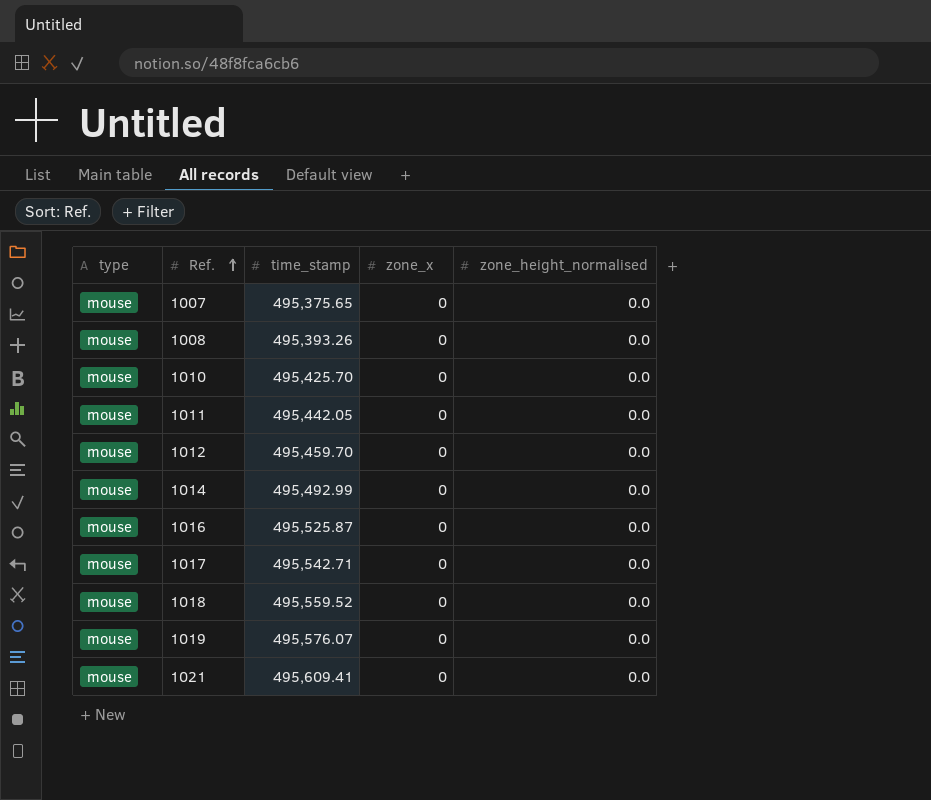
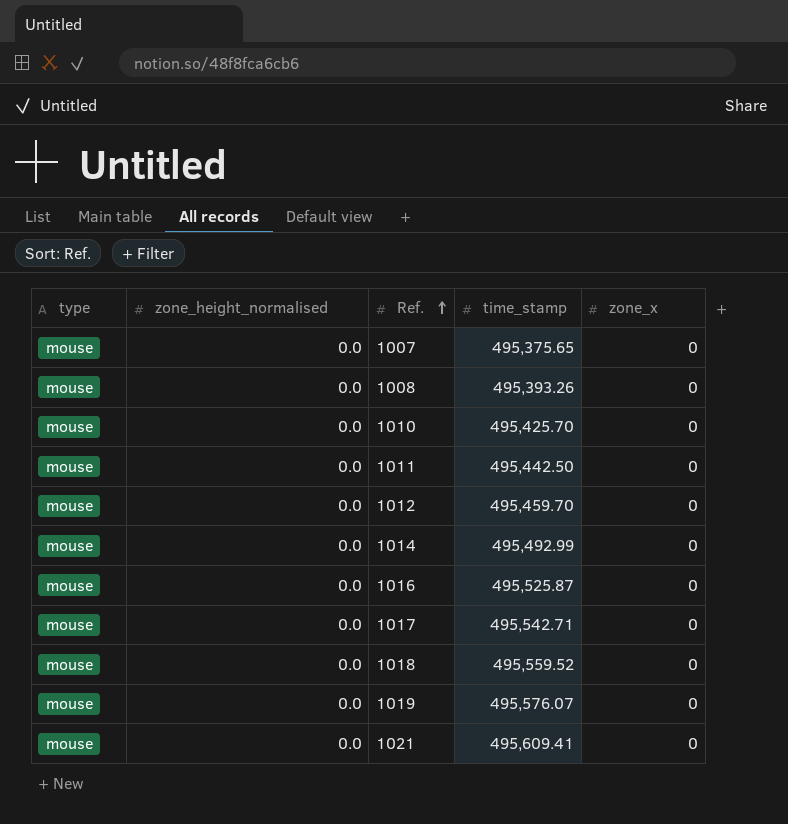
column zone_height_normalised | position: 5 -> 2
1011 | time_stamp: 495,442.05 -> 495,442.50

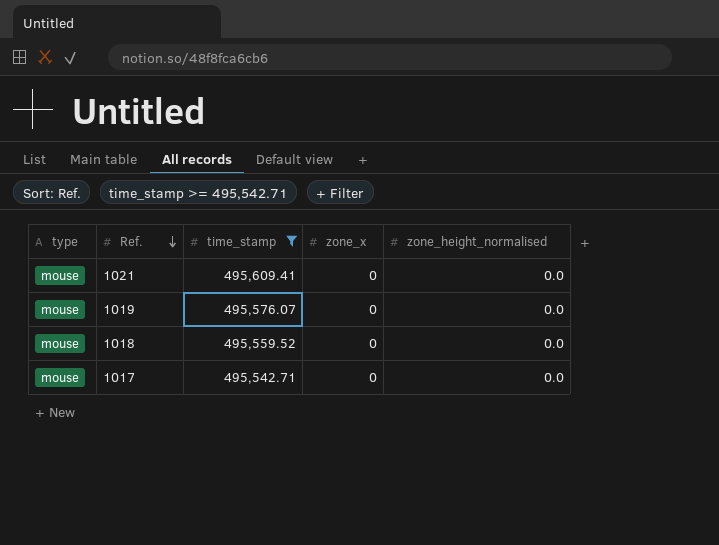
filter: none -> time_stamp >= 495,542.71
row order: Ref. ascending -> Ref. descending
column zone_height_normalised | position: 2 -> 5

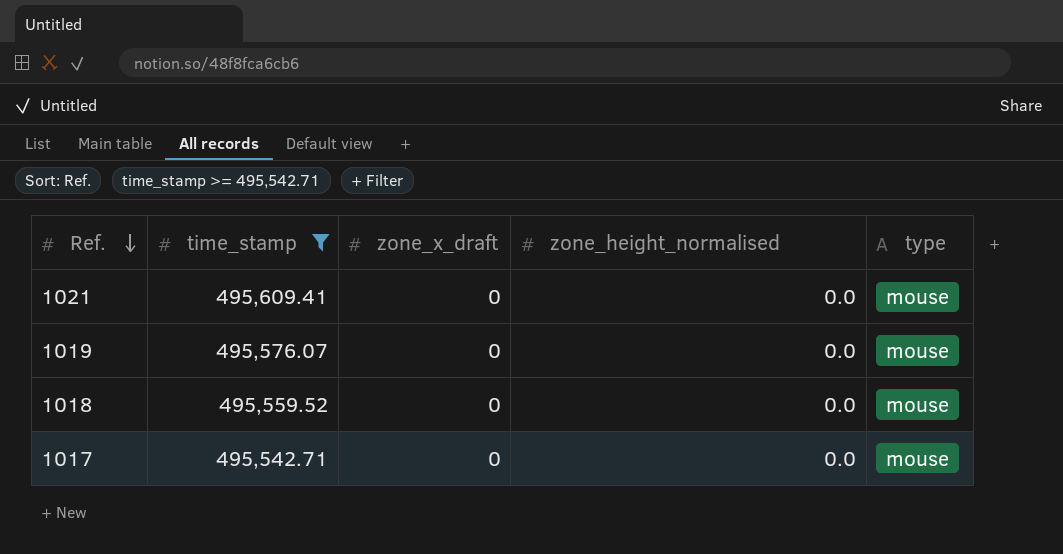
column name: zone_x -> zone_x_draft
column type | position: 1 -> 5

